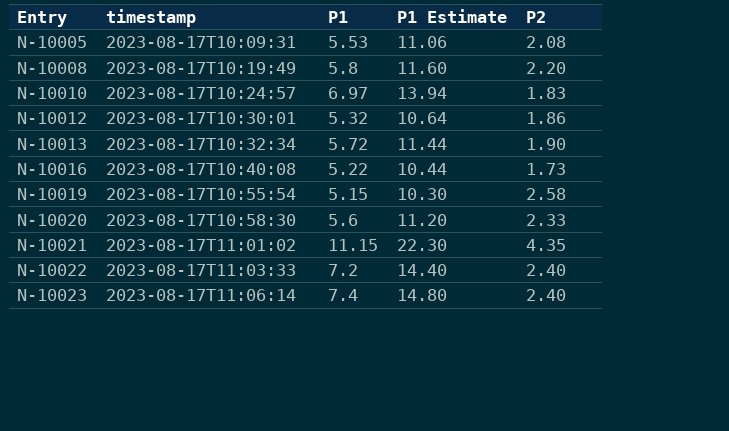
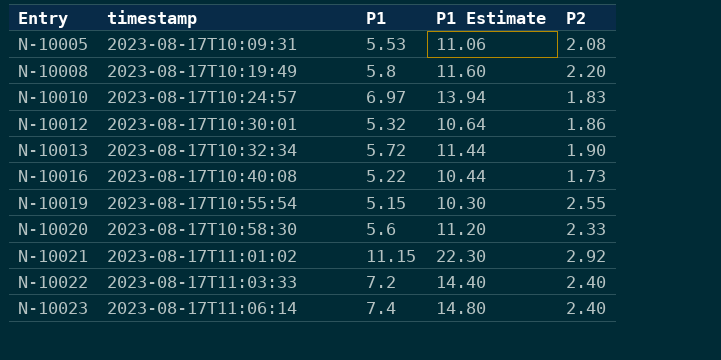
N-10019 | P2: 2.58 -> 2.55
N-10021 | P2: 4.35 -> 2.92

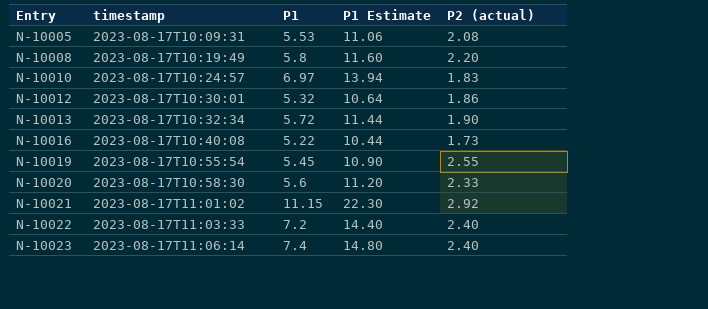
column name: P2 -> P2 (actual)
N-10019 | P1: 5.15 -> 5.45
N-10019 | P1 Estimate: 10.30 -> 10.90

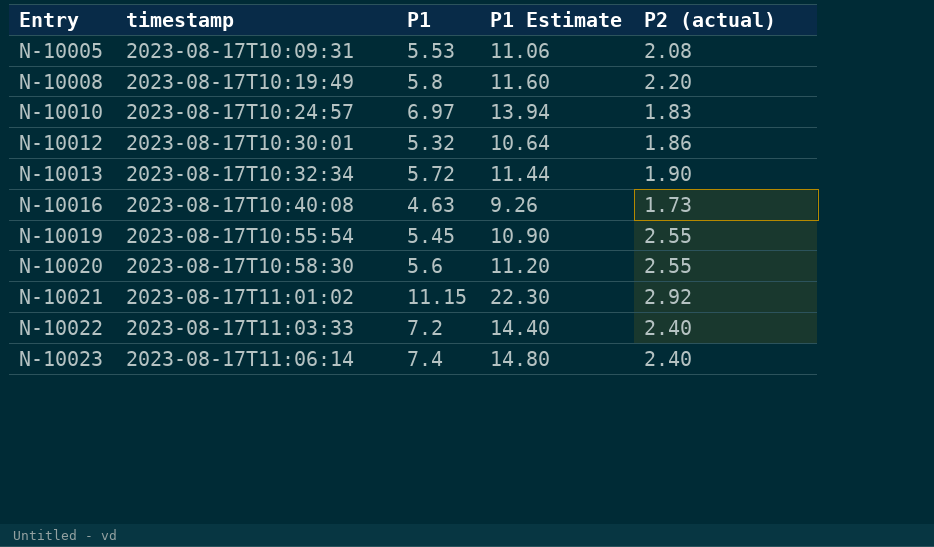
N-10016 | P1: 5.22 -> 4.63
N-10016 | P1 Estimate: 10.44 -> 9.26
N-10020 | P2 (actual): 2.33 -> 2.55

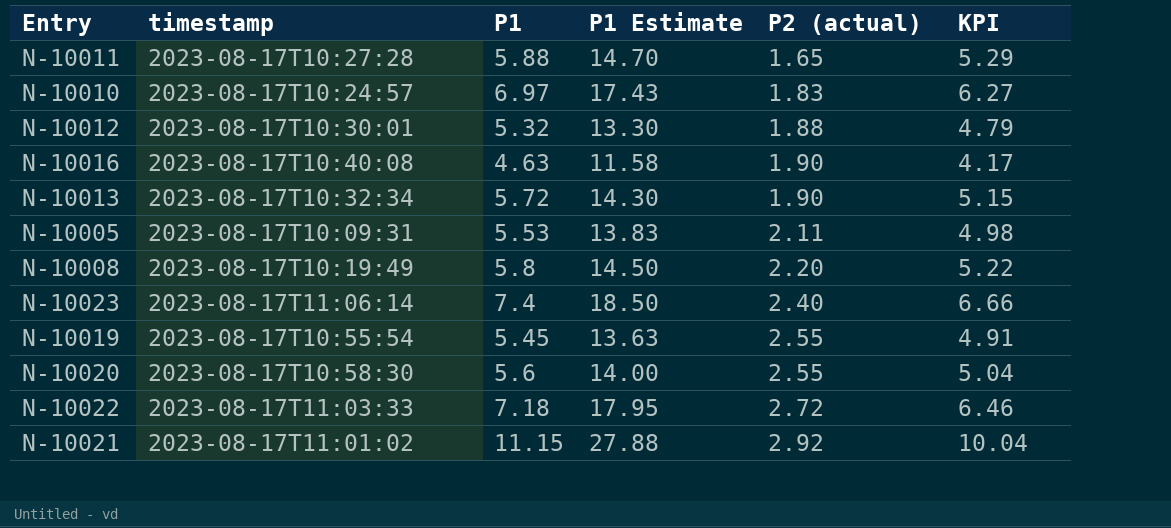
row order: Entry ascending -> P2 (actual) ascending
column P1 Estimate | formula: [P1] * 2 -> [P1] * 2.5
column KPI | formula: none -> [P1] * 0.9
row N-10011: none -> 2023-08-17T10:27:28 | 5.88 | 14.70 | 1.65 | 5.29
N-10012 | P2 (actual): 1.86 -> 1.88
N-10016 | P2 (actual): 1.73 -> 1.90
N-10005 | P2 (actual): 2.08 -> 2.11
N-10022 | P1: 7.2 -> 7.18
N-10022 | P2 (actual): 2.40 -> 2.72

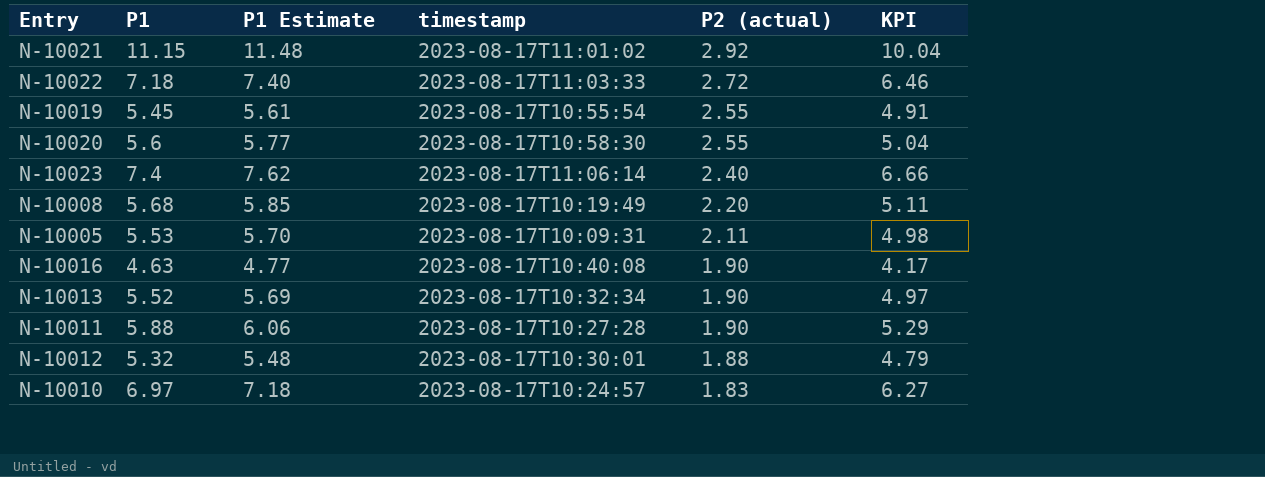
row order: P2 (actual) ascending -> P2 (actual) descending
column P1 Estimate | formula: [P1] * 2.5 -> [P1] * 1.03
column timestamp | position: 2 -> 4
N-10008 | P1: 5.8 -> 5.68
N-10008 | KPI: 5.22 -> 5.11
N-10013 | P1: 5.72 -> 5.52
N-10013 | KPI: 5.15 -> 4.97
N-10011 | P2 (actual): 1.65 -> 1.90

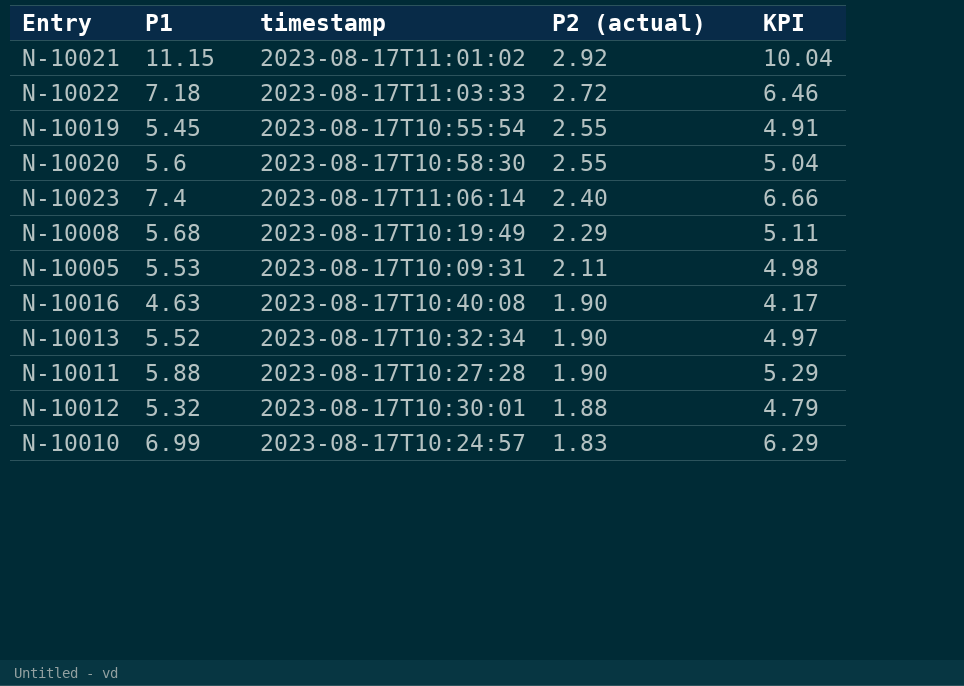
column P1 Estimate | formula: [P1] * 1.03 -> none
N-10008 | P2 (actual): 2.20 -> 2.29
N-10010 | P1: 6.97 -> 6.99
N-10010 | KPI: 6.27 -> 6.29

